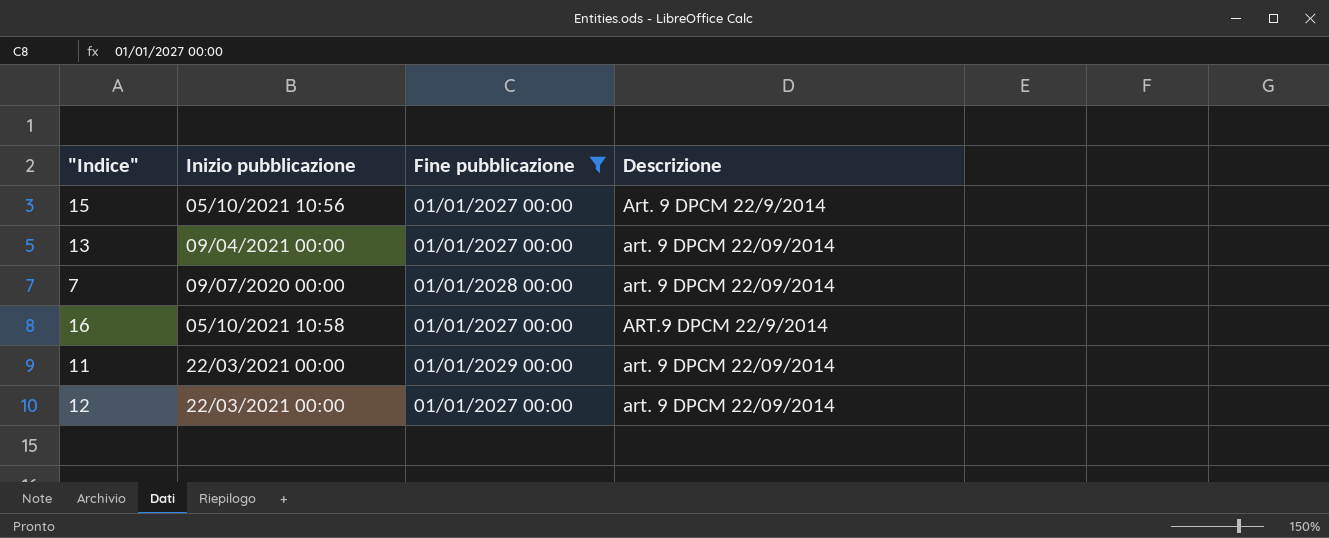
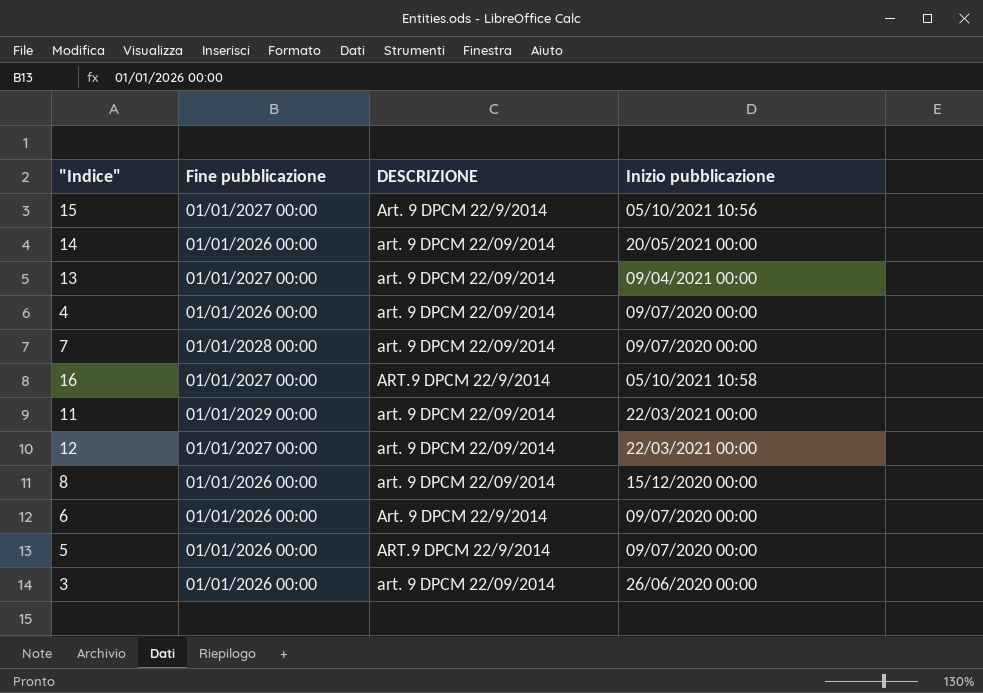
filter: Fine pubblicazione != 01/01/2026 00:00 -> none
column name: Descrizione -> DESCRIZIONE
column Inizio pubblicazione | position: 2 -> 4

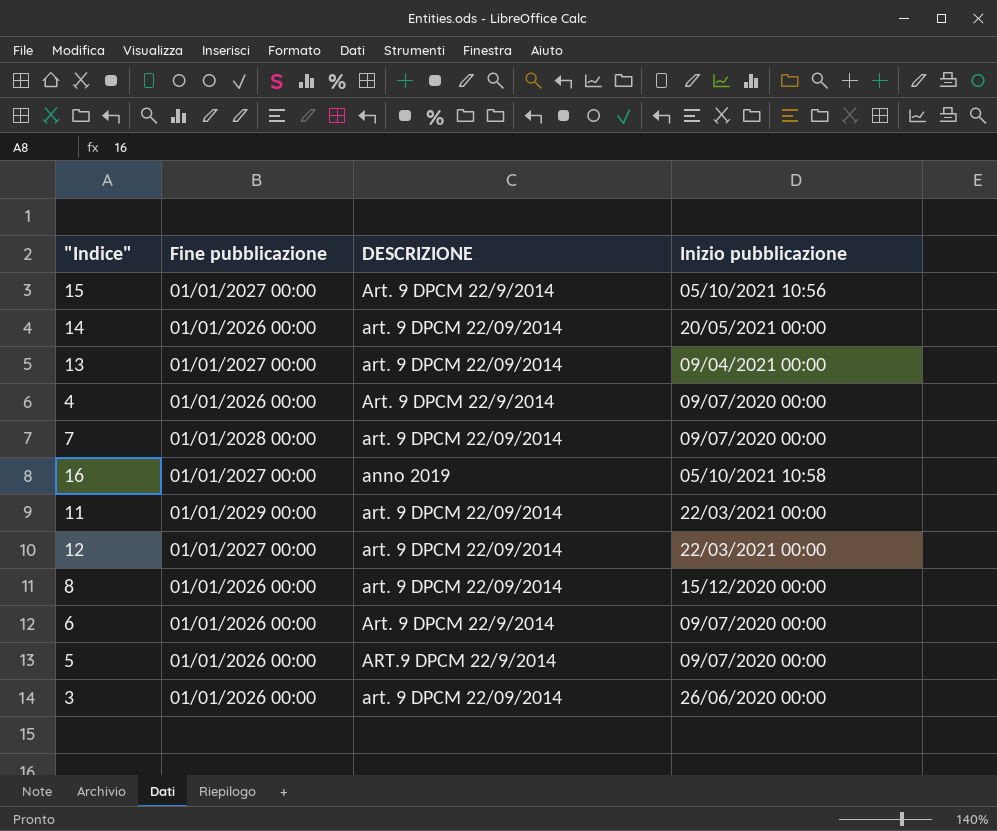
4 | DESCRIZIONE: art. 9 DPCM 22/09/2014 -> Art. 9 DPCM 22/9/2014
16 | DESCRIZIONE: ART.9 DPCM 22/9/2014 -> anno 2019

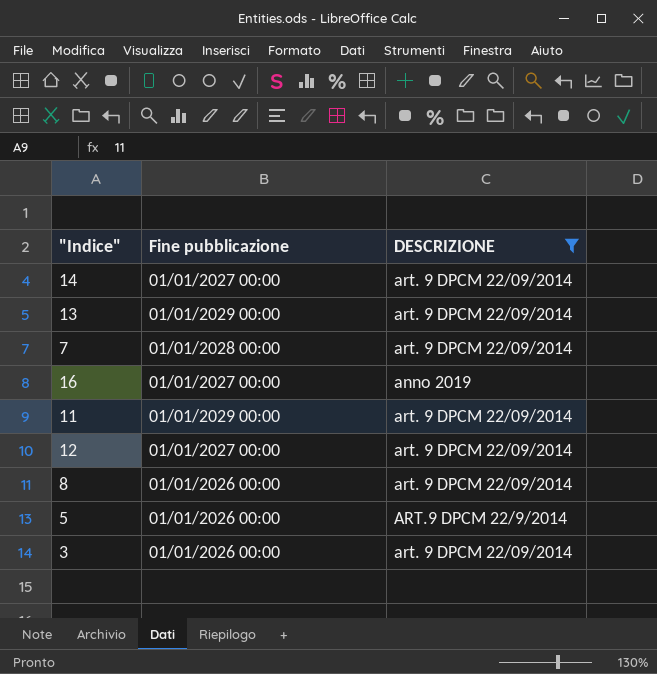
filter: none -> DESCRIZIONE != Art. 9 DPCM 22/9/2014
column Inizio pubblicazione | position: 4 -> none
14 | Fine pubblicazione: 01/01/2026 00:00 -> 01/01/2027 00:00
13 | Fine pubblicazione: 01/01/2027 00:00 -> 01/01/2029 00:00

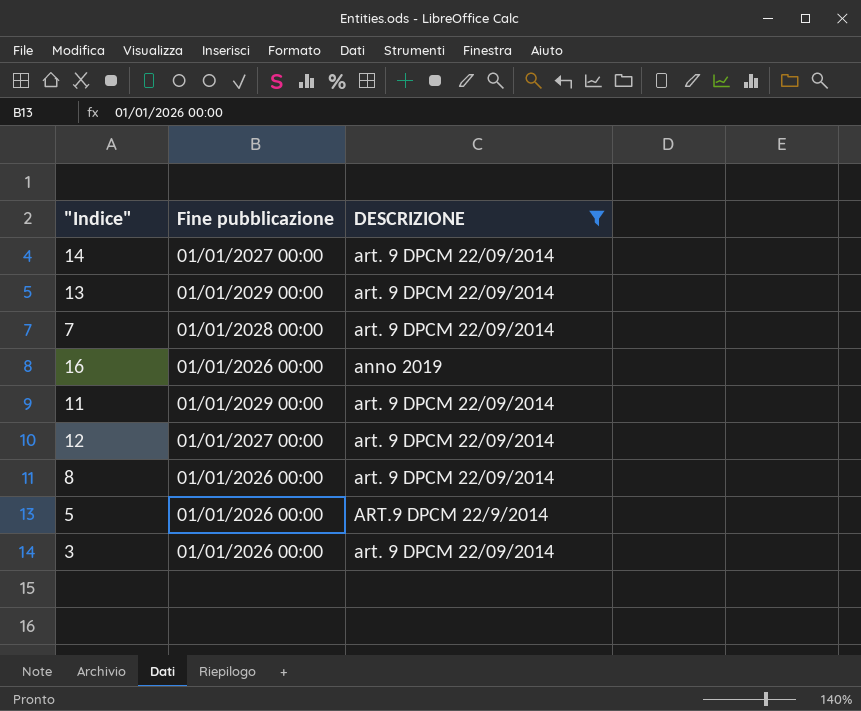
16 | Fine pubblicazione: 01/01/2027 00:00 -> 01/01/2026 00:00

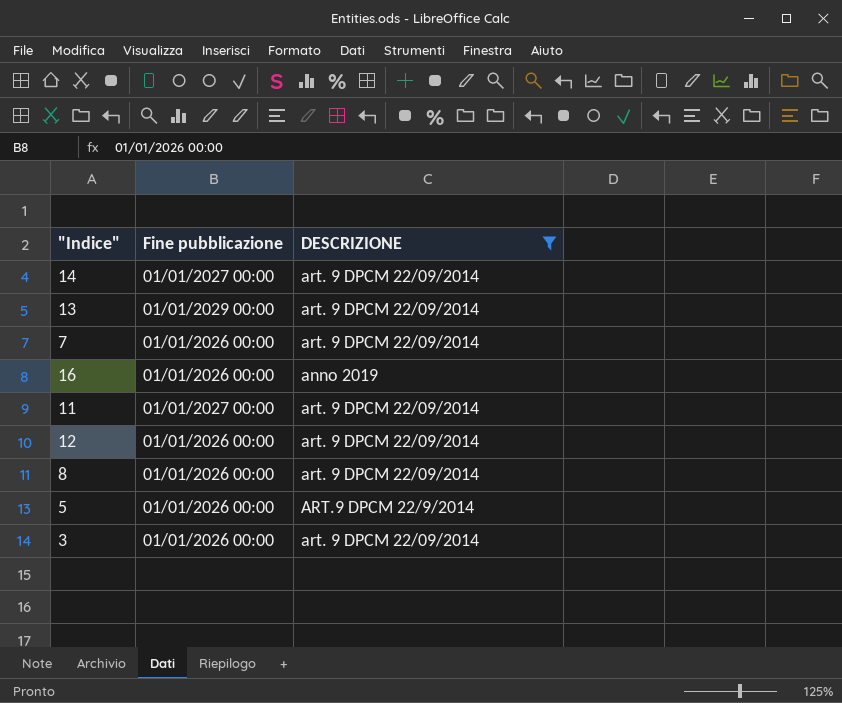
7 | Fine pubblicazione: 01/01/2028 00:00 -> 01/01/2026 00:00
11 | Fine pubblicazione: 01/01/2029 00:00 -> 01/01/2027 00:00
12 | Fine pubblicazione: 01/01/2027 00:00 -> 01/01/2026 00:00

